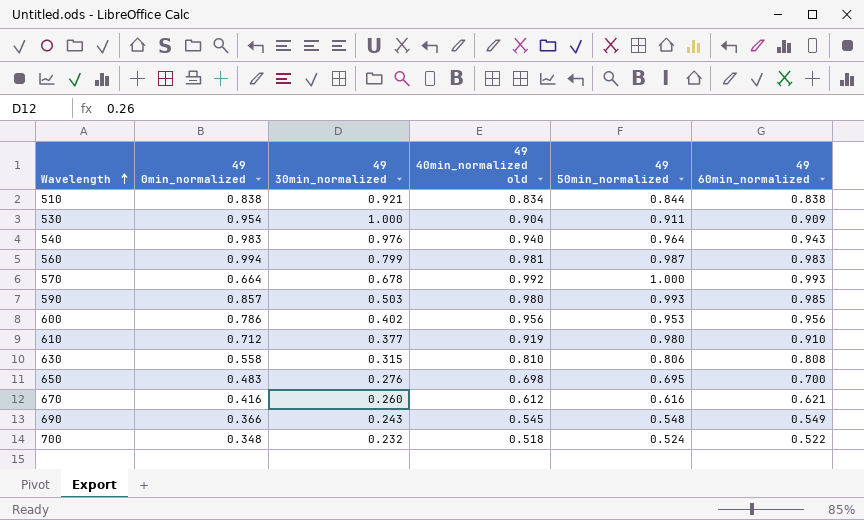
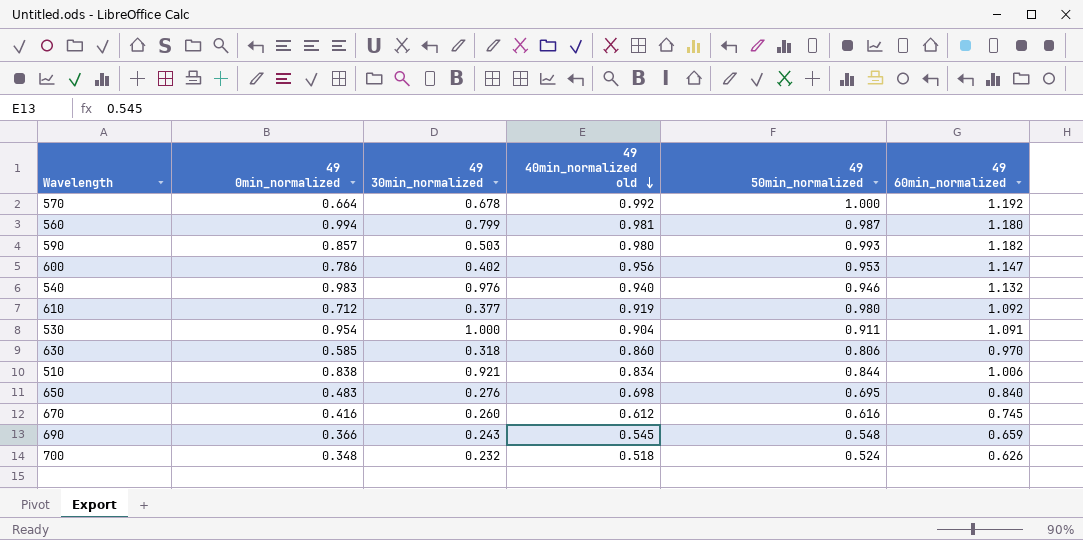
row order: Wavelength ascending -> 49 40min_normalized old descending
570 | 49 60min_normalized: 0.993 -> 1.192
560 | 49 60min_normalized: 0.983 -> 1.180
590 | 49 60min_normalized: 0.985 -> 1.182
600 | 49 60min_normalized: 0.956 -> 1.147
540 | 49 50min_normalized: 0.964 -> 0.946
540 | 49 60min_normalized: 0.943 -> 1.132
610 | 49 60min_normalized: 0.910 -> 1.092
530 | 49 60min_normalized: 0.909 -> 1.091
630 | 49 0min_normalized: 0.558 -> 0.585
630 | 49 30min_normalized: 0.315 -> 0.318
630 | 49 40min_normalized old: 0.810 -> 0.860
630 | 49 60min_normalized: 0.808 -> 0.970
510 | 49 60min_normalized: 0.838 -> 1.006
650 | 49 60min_normalized: 0.700 -> 0.840
670 | 49 60min_normalized: 0.621 -> 0.745
690 | 49 60min_normalized: 0.549 -> 0.659
700 | 49 60min_normalized: 0.522 -> 0.626

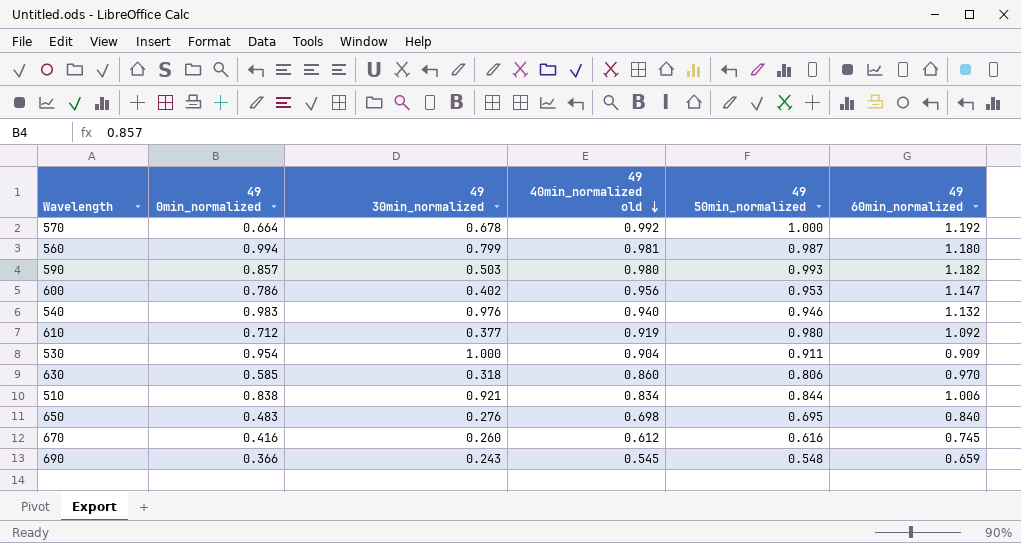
row 700: 0.348 | 0.232 | 0.518 | 0.524 | 0.626 -> none
530 | 49 60min_normalized: 1.091 -> 0.909

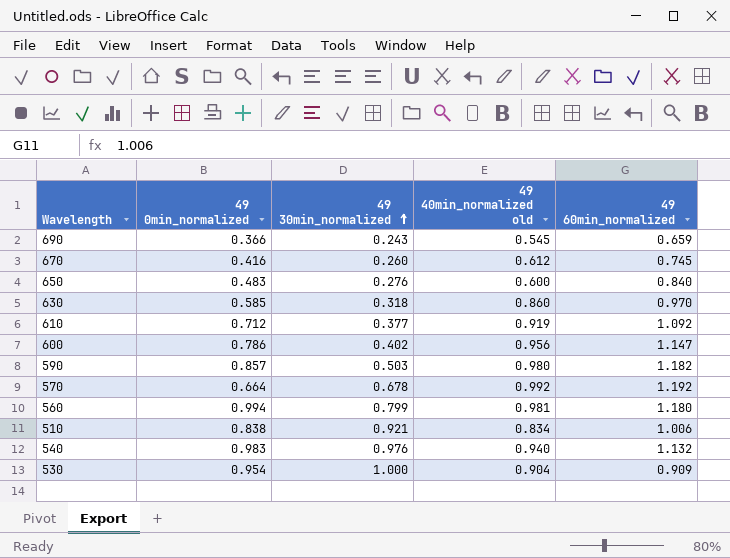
row order: 49 40min_normalized old descending -> 49 30min_normalized ascending
column 49 50min_normalized | position: 5 -> none
650 | 49 40min_normalized old: 0.698 -> 0.600

